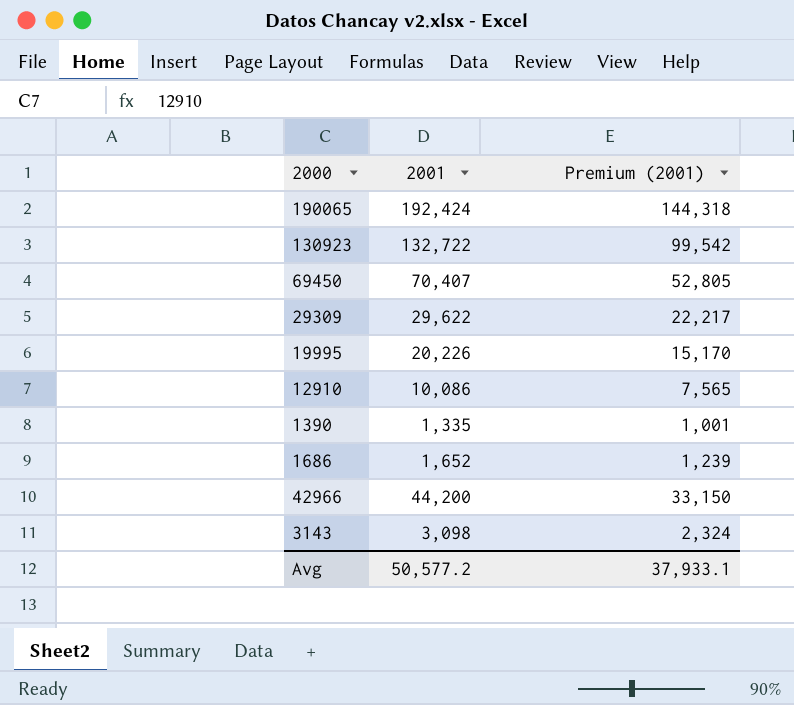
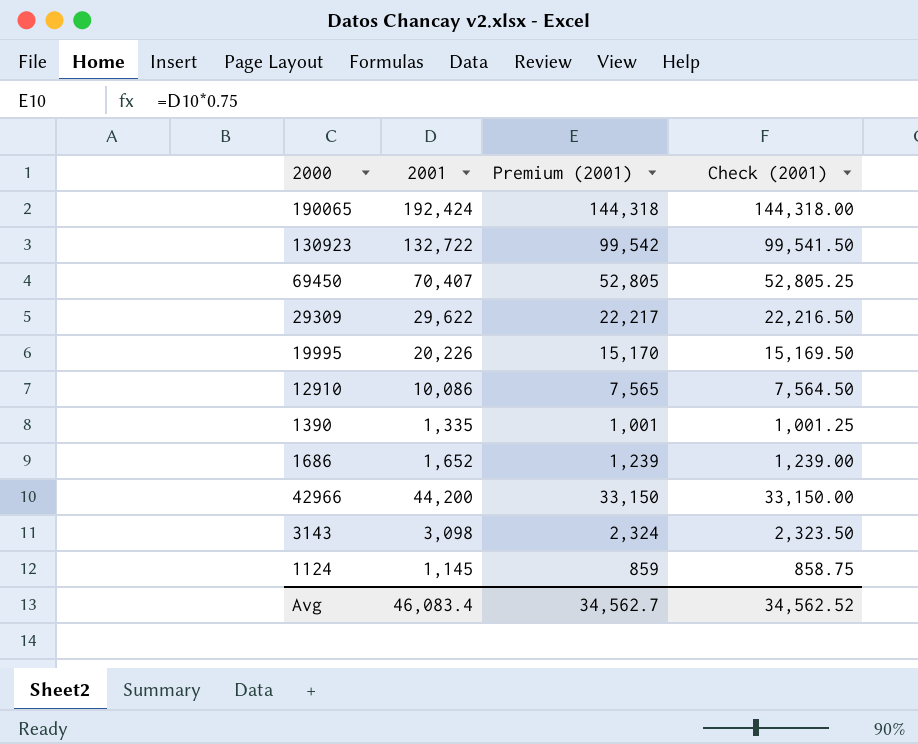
column Check (2001) | formula: none -> [2001] * 0.75
row 1124: none -> 1,145 | 859 | 858.75
Avg | 2001: 50,577.2 -> 46,083.4
Avg | Premium (2001): 37,933.1 -> 34,562.7

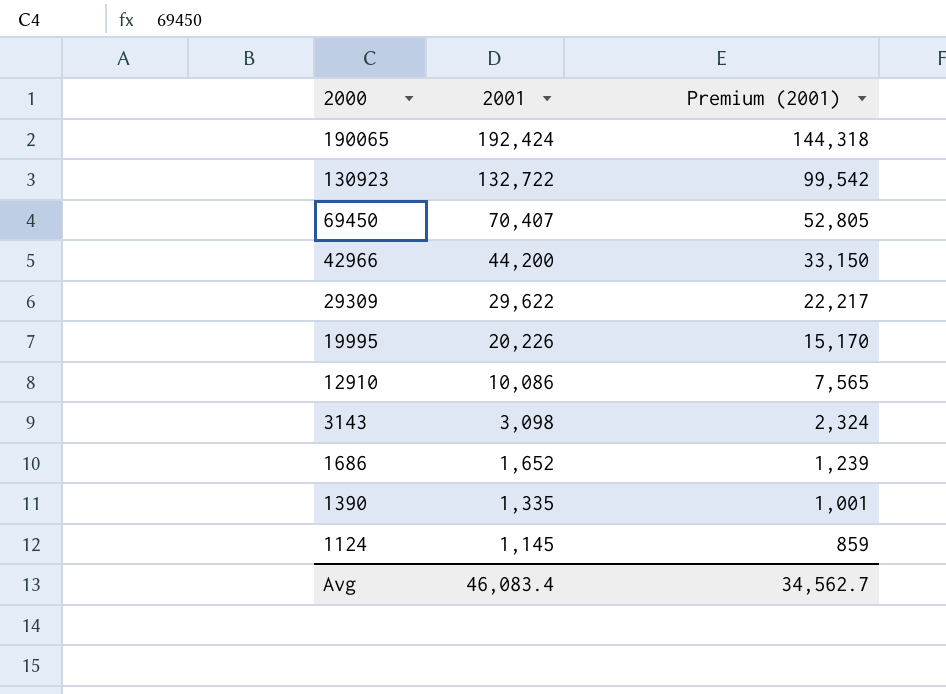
row order: none -> 2000 descending
column Check (2001) | formula: [2001] * 0.75 -> none

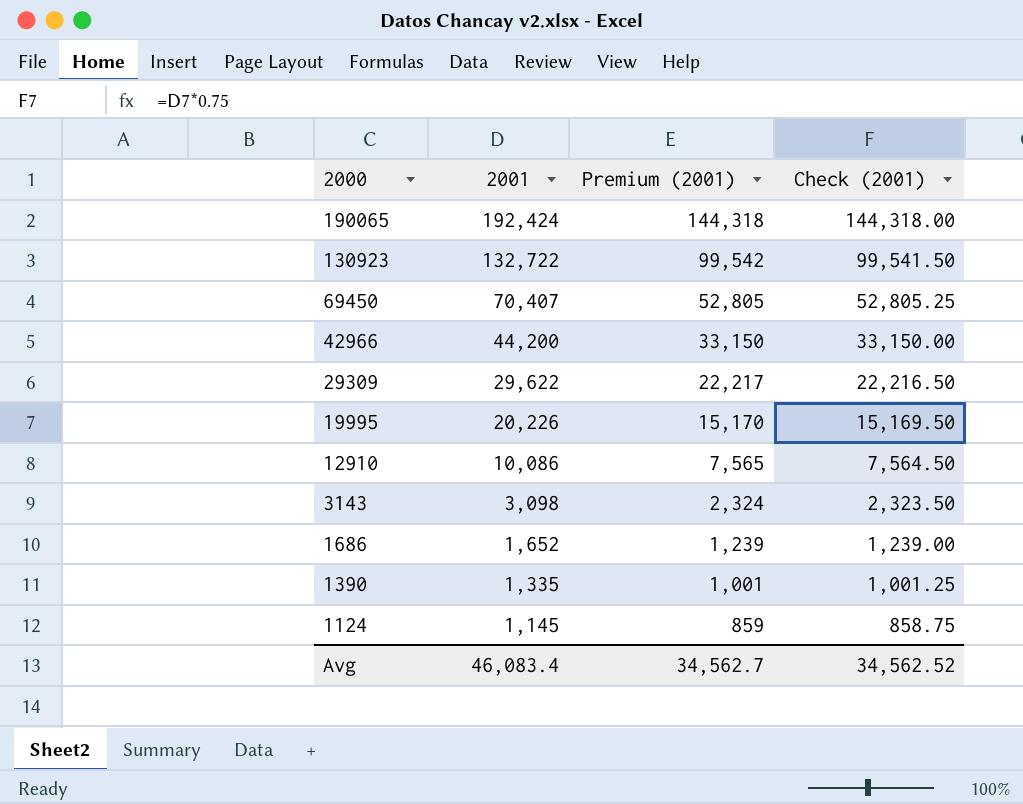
column Check (2001) | formula: none -> [2001] * 0.75

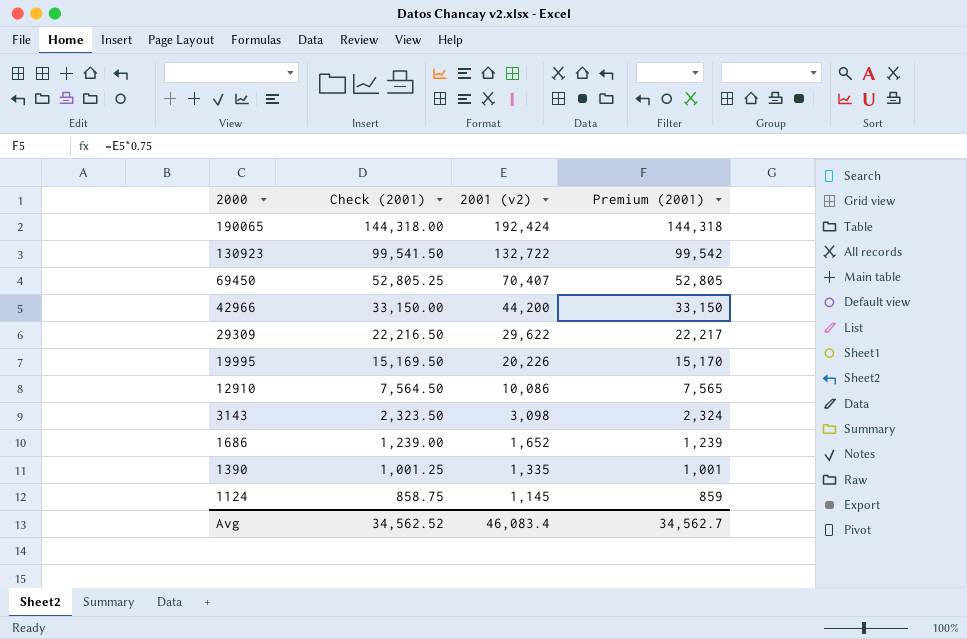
column Check (2001) | position: 4 -> 2
column name: 2001 -> 2001 (v2)

